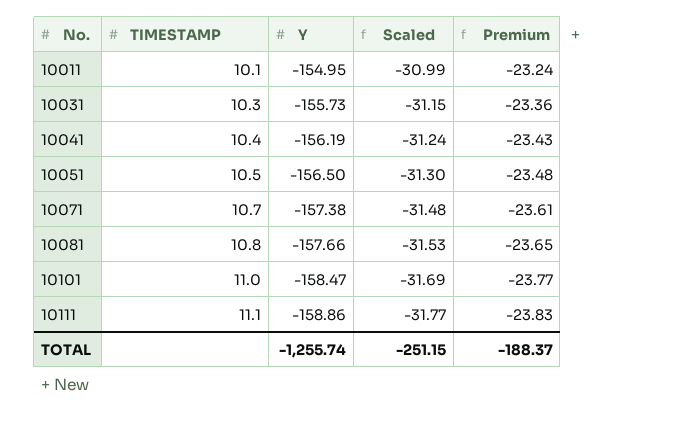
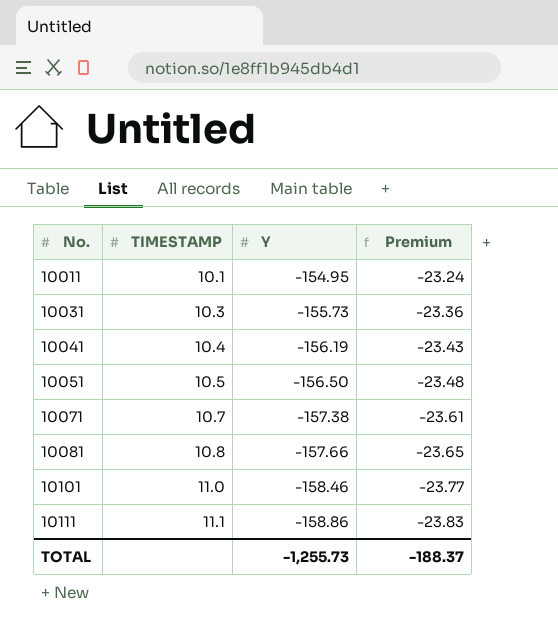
column Scaled | formula: [Y] * 0.2 -> none
10101 | Y: -158.47 -> -158.46
TOTAL | Y: -1,255.74 -> -1,255.73

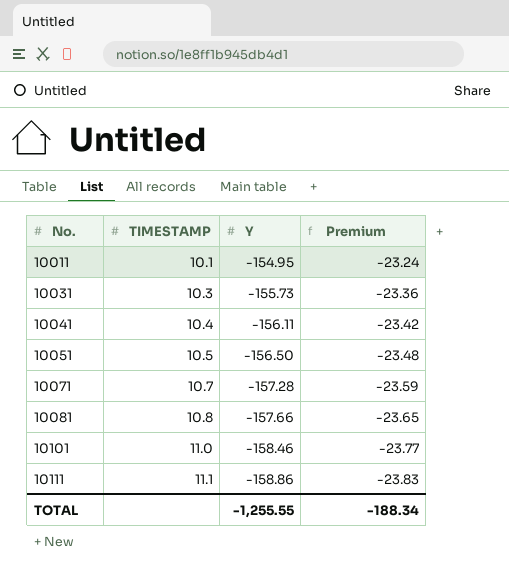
10041 | Y: -156.19 -> -156.11
10041 | Premium: -23.43 -> -23.42
10071 | Y: -157.38 -> -157.28
10071 | Premium: -23.61 -> -23.59
TOTAL | Y: -1,255.73 -> -1,255.55
TOTAL | Premium: -188.37 -> -188.34

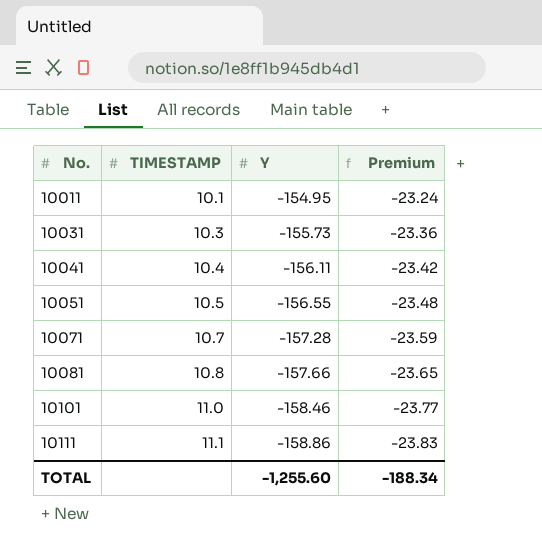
10051 | Y: -156.50 -> -156.55
TOTAL | Y: -1,255.55 -> -1,255.60

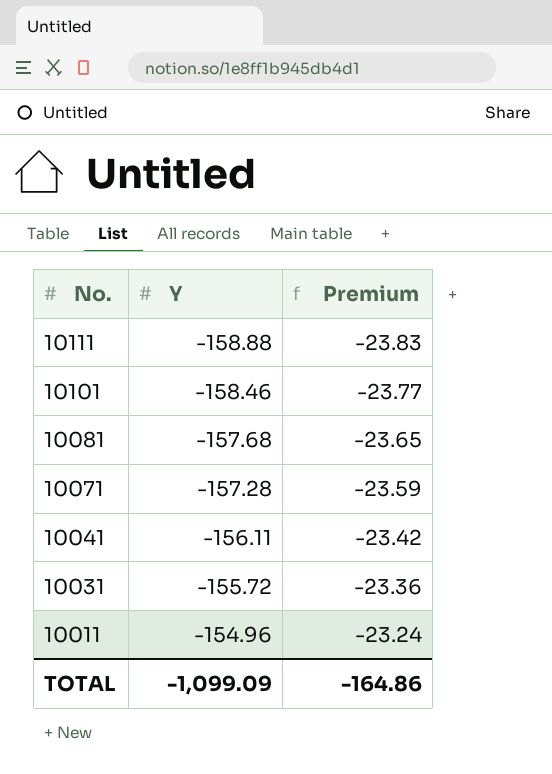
row order: No. ascending -> No. descending
column TIMESTAMP | position: 2 -> none
row 10051: 10.5 | -156.55 | -23.48 -> none
10111 | Y: -158.86 -> -158.88
10081 | Y: -157.66 -> -157.68
10031 | Y: -155.73 -> -155.72
10011 | Y: -154.95 -> -154.96
TOTAL | Y: -1,255.60 -> -1,099.09
TOTAL | Premium: -188.34 -> -164.86

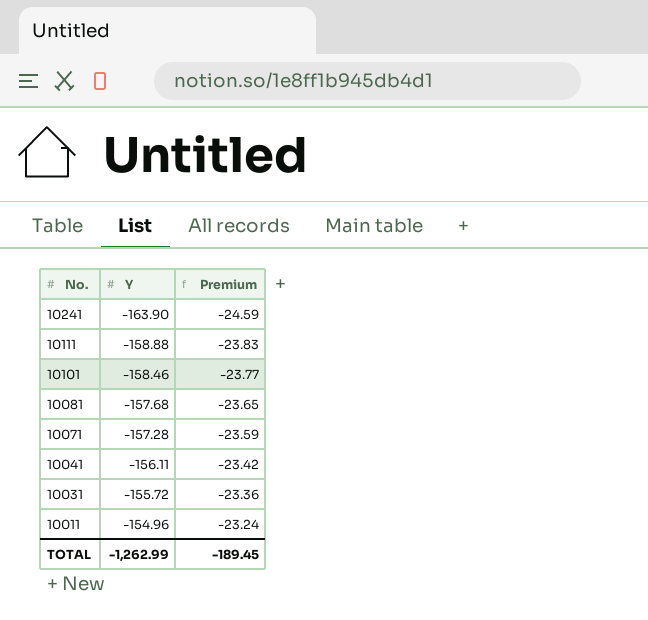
row 10241: none -> -163.90 | -24.59
TOTAL | Y: -1,099.09 -> -1,262.99
TOTAL | Premium: -164.86 -> -189.45

